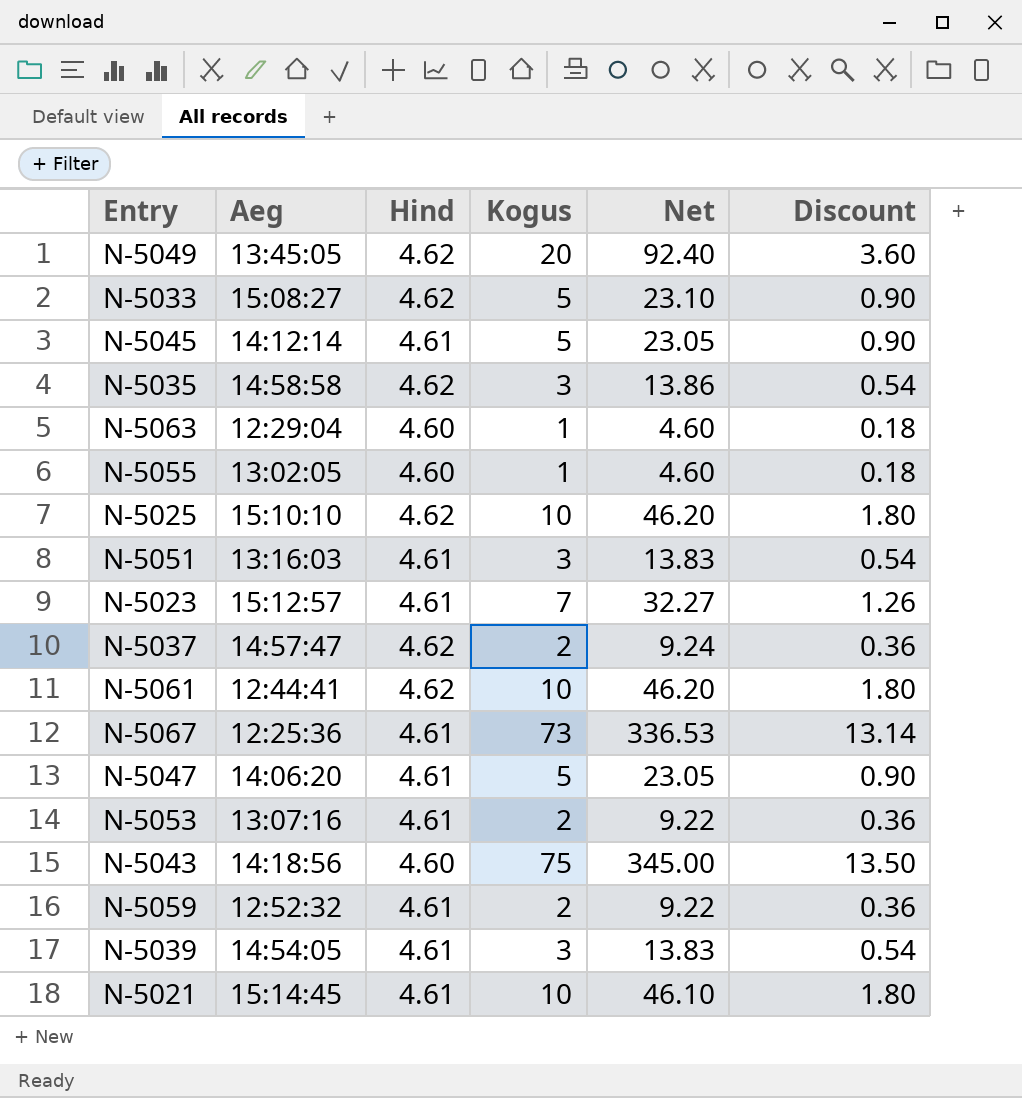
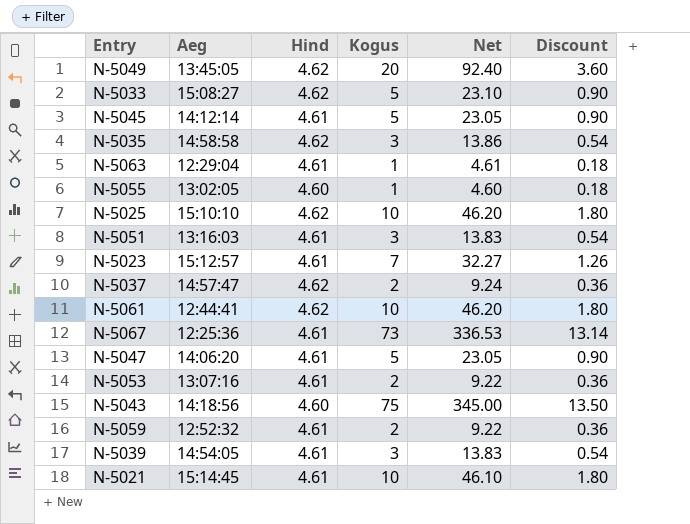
N-5063 | Hind: 4.60 -> 4.61
N-5063 | Net: 4.60 -> 4.61

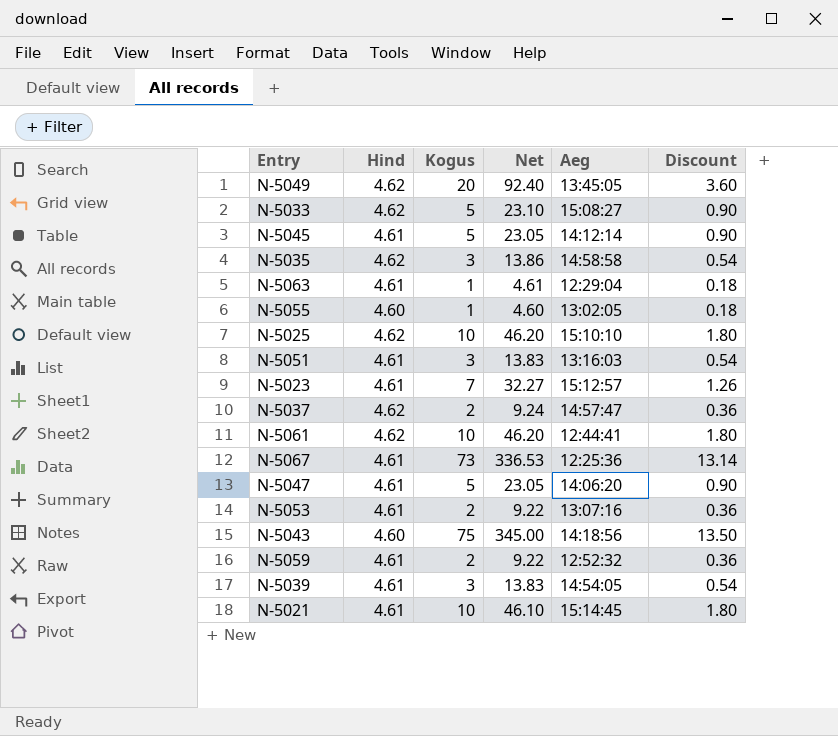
column Aeg | position: 2 -> 5

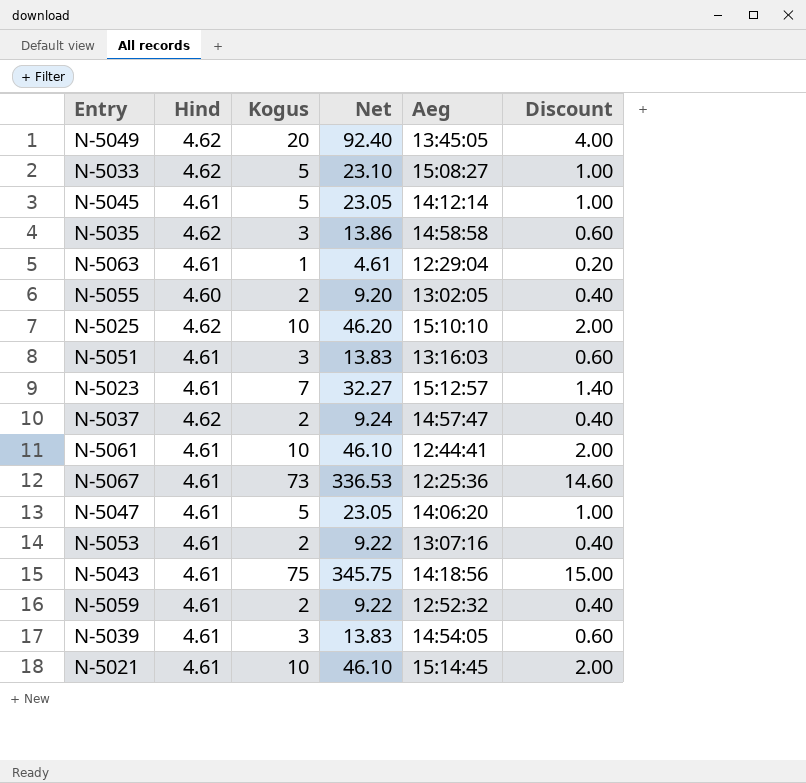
column Discount | formula: [Kogus] * 0.18 -> [Kogus] * 0.2
N-5055 | Kogus: 1 -> 2
N-5055 | Net: 4.60 -> 9.20
N-5061 | Hind: 4.62 -> 4.61
N-5061 | Net: 46.20 -> 46.10
N-5043 | Hind: 4.60 -> 4.61
N-5043 | Net: 345.00 -> 345.75

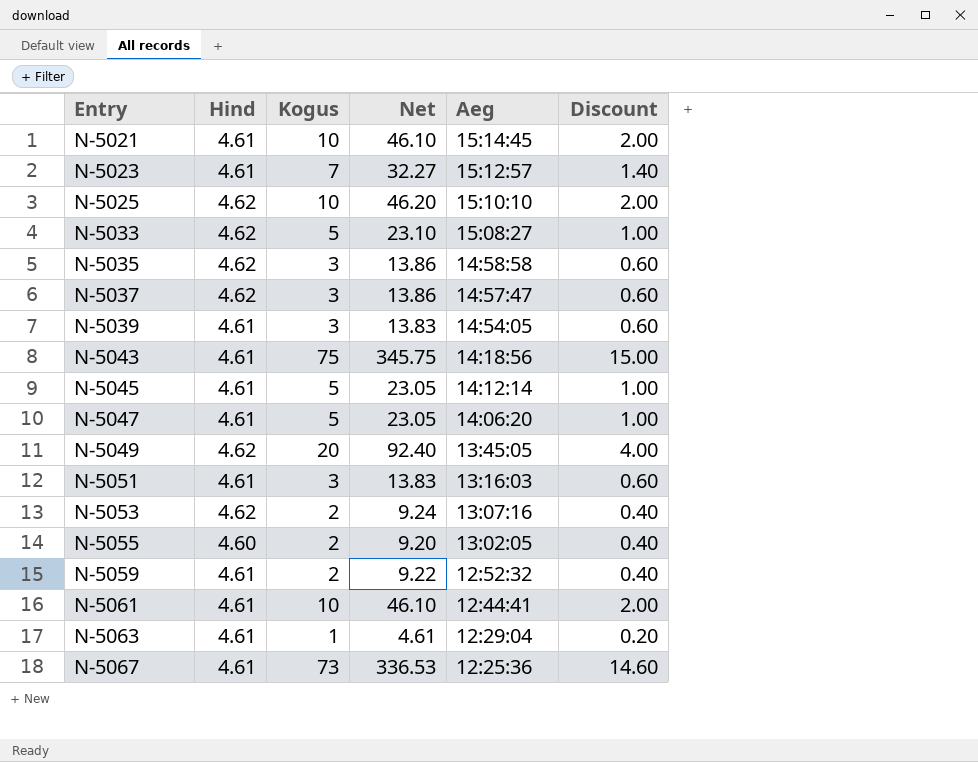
row order: none -> Entry ascending
N-5037 | Kogus: 2 -> 3
N-5037 | Net: 9.24 -> 13.86
N-5037 | Discount: 0.40 -> 0.60
N-5053 | Hind: 4.61 -> 4.62
N-5053 | Net: 9.22 -> 9.24

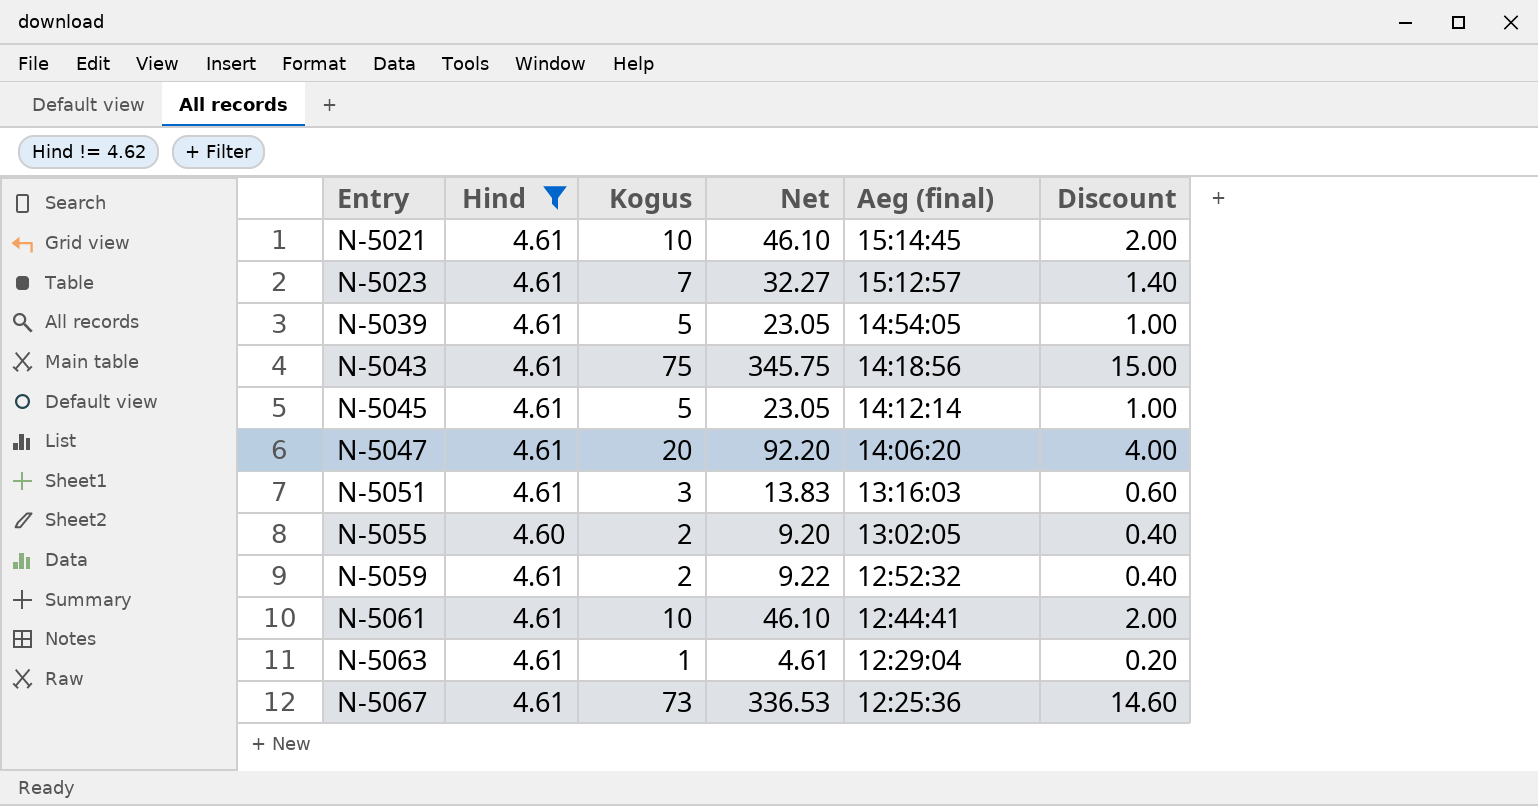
filter: none -> Hind != 4.62
column name: Aeg -> Aeg (final)
N-5039 | Kogus: 3 -> 5
N-5039 | Net: 13.83 -> 23.05
N-5039 | Discount: 0.60 -> 1.00
N-5047 | Kogus: 5 -> 20
N-5047 | Net: 23.05 -> 92.20
N-5047 | Discount: 1.00 -> 4.00

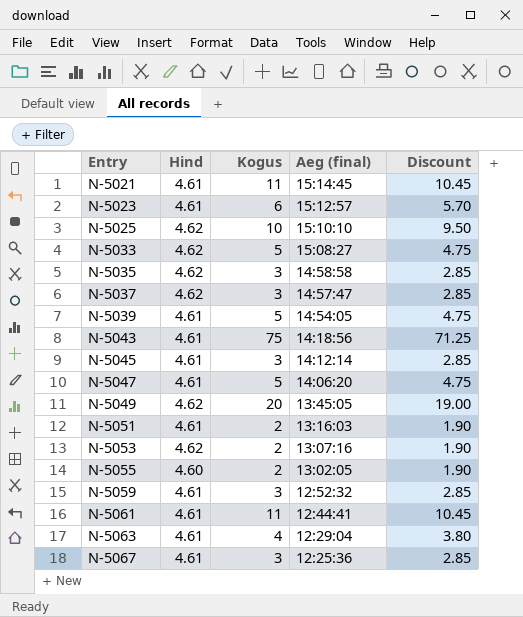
filter: Hind != 4.62 -> none
column Net | formula: [Hind] * [Kogus] -> none
column Discount | formula: [Kogus] * 0.2 -> [Kogus] * 0.95
N-5021 | Kogus: 10 -> 11
N-5023 | Kogus: 7 -> 6
N-5045 | Kogus: 5 -> 3
N-5047 | Kogus: 20 -> 5
N-5051 | Kogus: 3 -> 2
N-5059 | Kogus: 2 -> 3
N-5061 | Kogus: 10 -> 11
N-5063 | Kogus: 1 -> 4
N-5067 | Kogus: 73 -> 3

